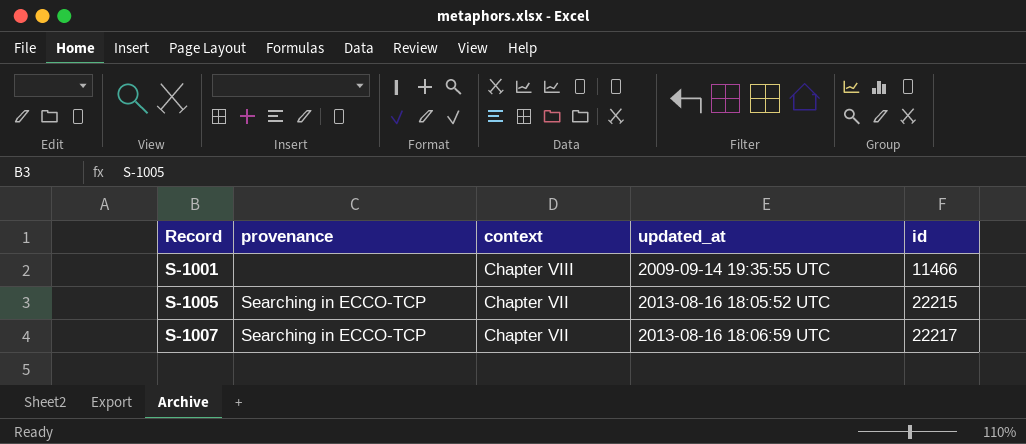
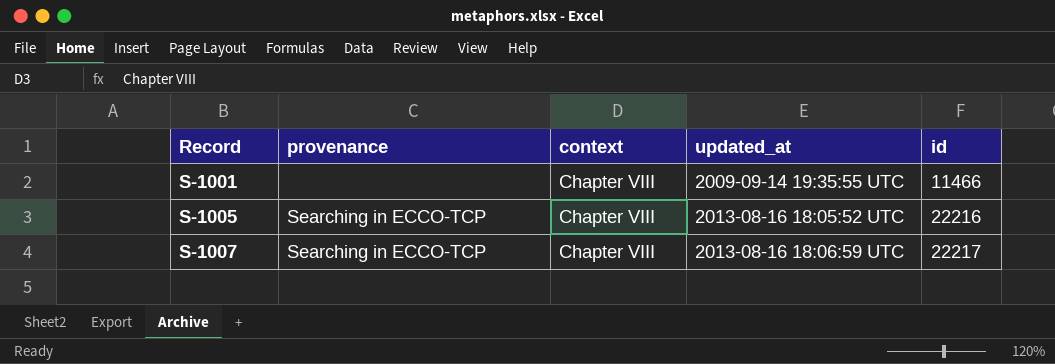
S-1005 | context: Chapter VII -> Chapter VIII
S-1005 | id: 22215 -> 22216
S-1007 | context: Chapter VII -> Chapter VIII

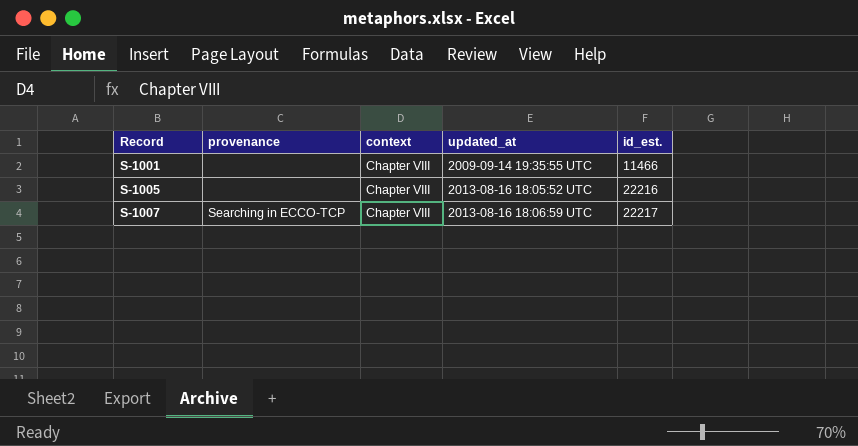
column name: id -> id_est.
S-1005 | provenance: Searching in ECCO-TCP -> none

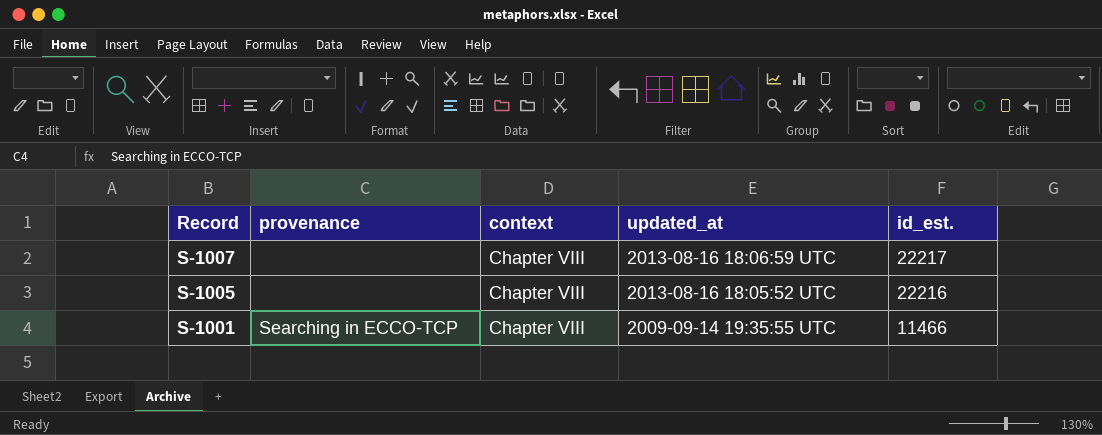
row order: Record ascending -> Record descending
S-1007 | provenance: Searching in ECCO-TCP -> none
S-1001 | provenance: none -> Searching in ECCO-TCP

